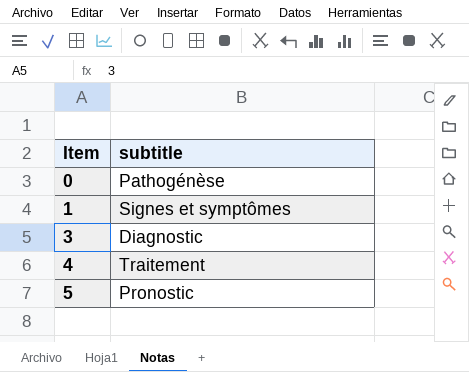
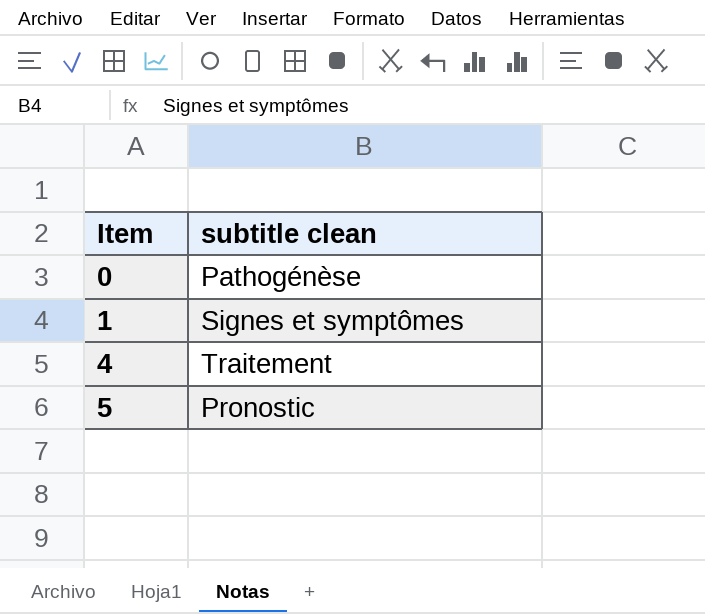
column name: subtitle -> subtitle clean
row 3: Diagnostic -> none

